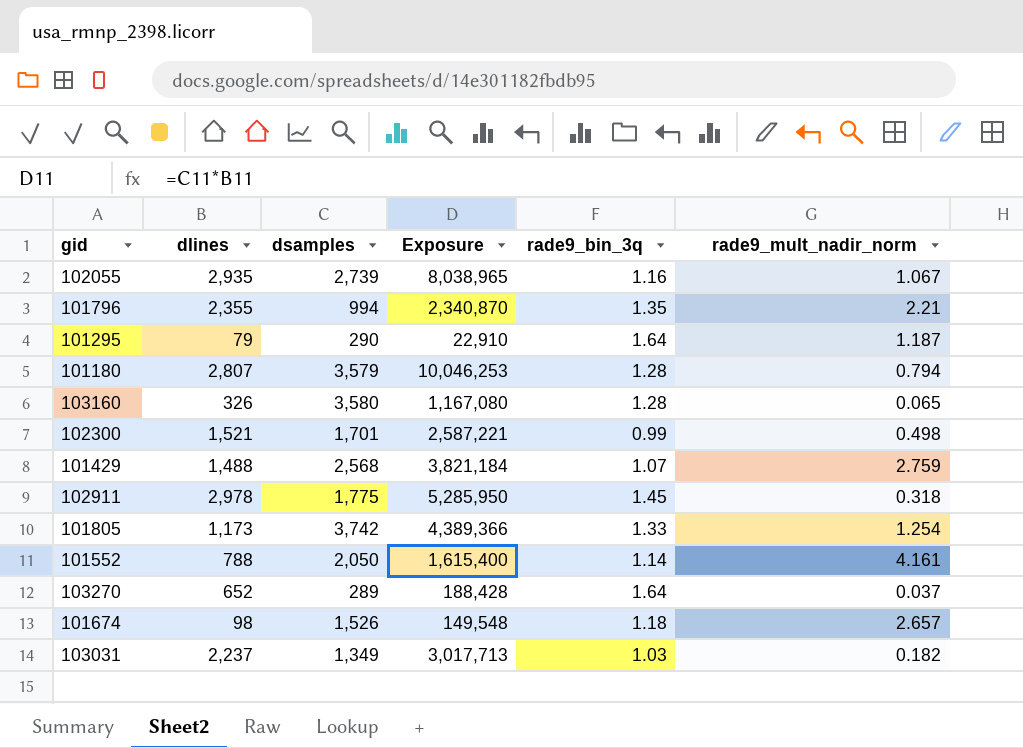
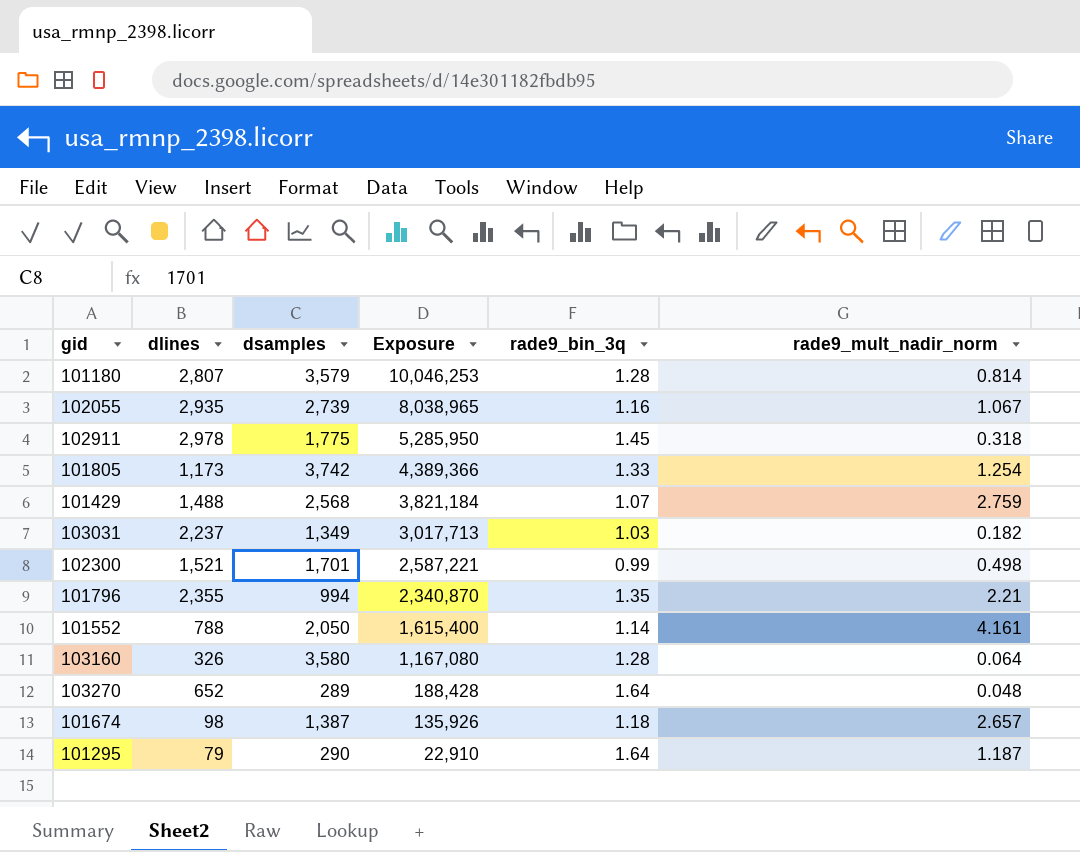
row order: none -> Exposure descending
101180 | rade9_mult_nadir_norm: 0.794 -> 0.814
103160 | rade9_mult_nadir_norm: 0.065 -> 0.064
103270 | rade9_mult_nadir_norm: 0.037 -> 0.048
101674 | dsamples: 1,526 -> 1,387
101674 | Exposure: 149,548 -> 135,926

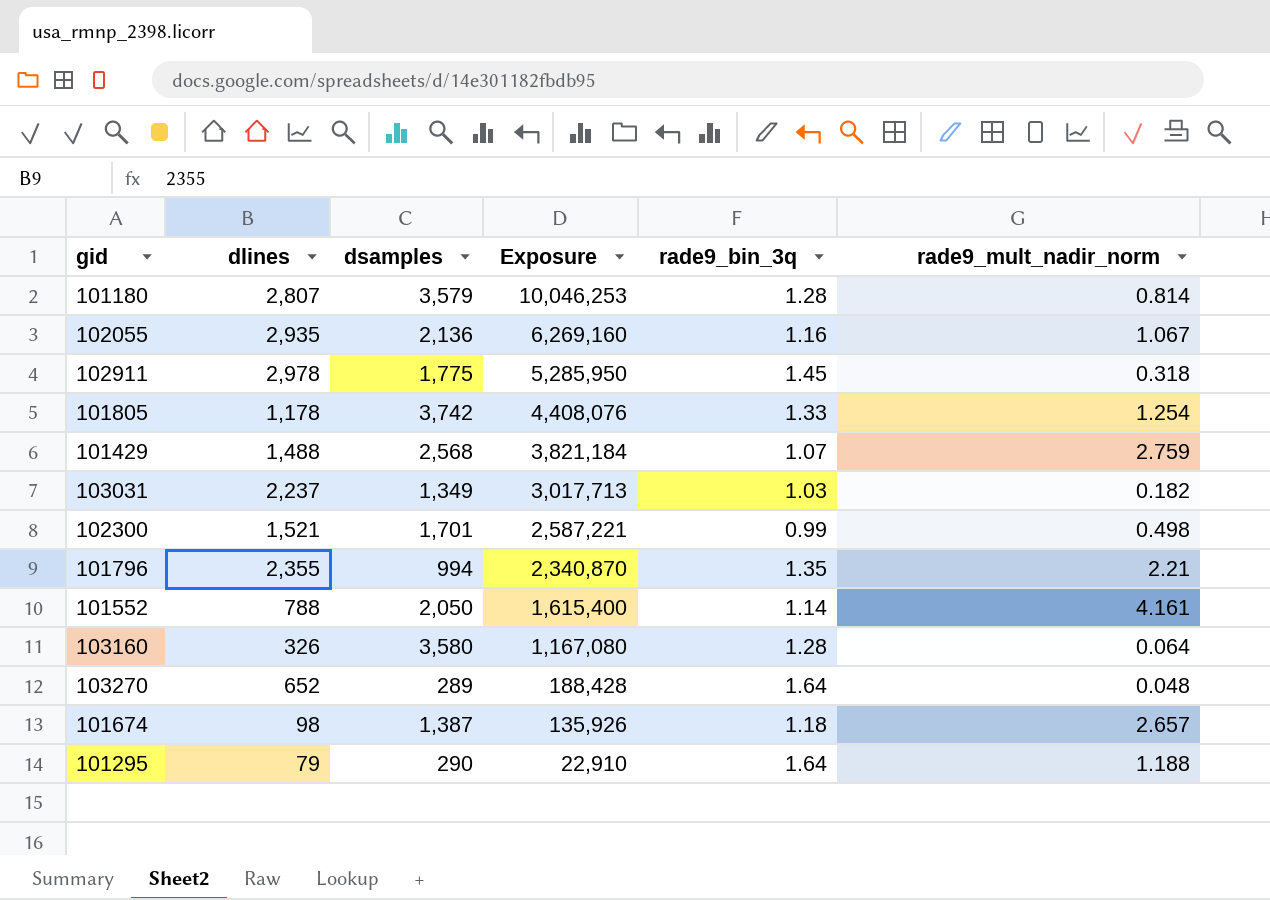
102055 | dsamples: 2,739 -> 2,136
102055 | Exposure: 8,038,965 -> 6,269,160
101805 | dlines: 1,173 -> 1,178
101805 | Exposure: 4,389,366 -> 4,408,076
101295 | rade9_mult_nadir_norm: 1.187 -> 1.188

